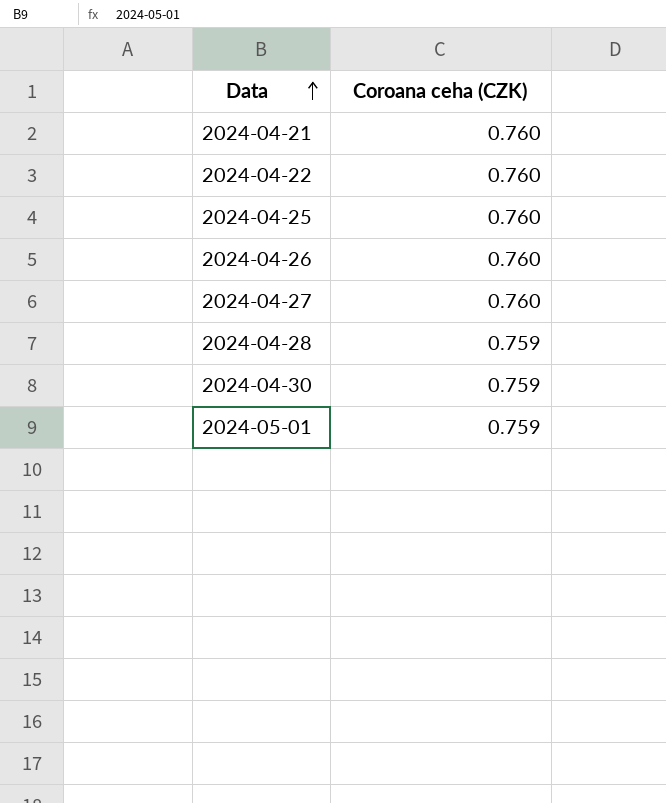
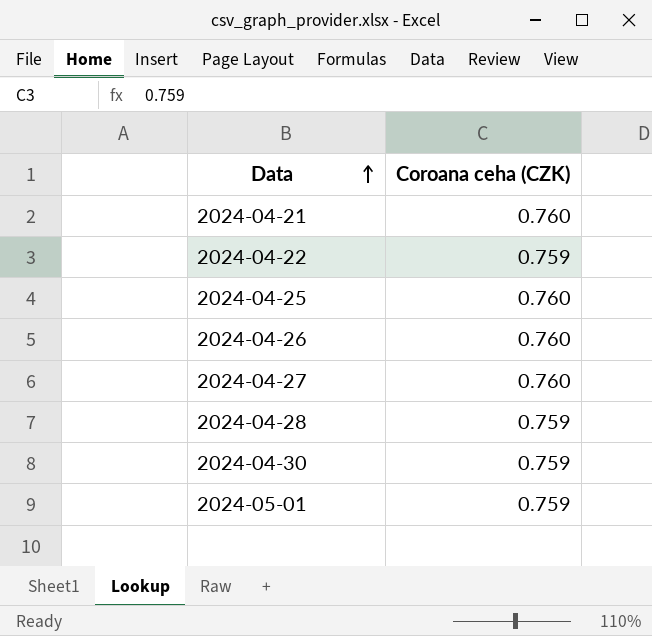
2024-04-22 | Coroana ceha (CZK): 0.760 -> 0.759

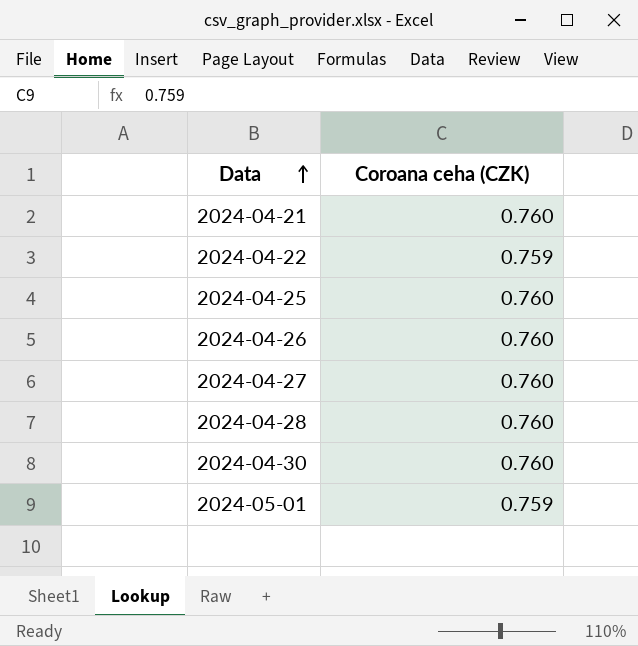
2024-04-28 | Coroana ceha (CZK): 0.759 -> 0.760
2024-04-30 | Coroana ceha (CZK): 0.759 -> 0.760

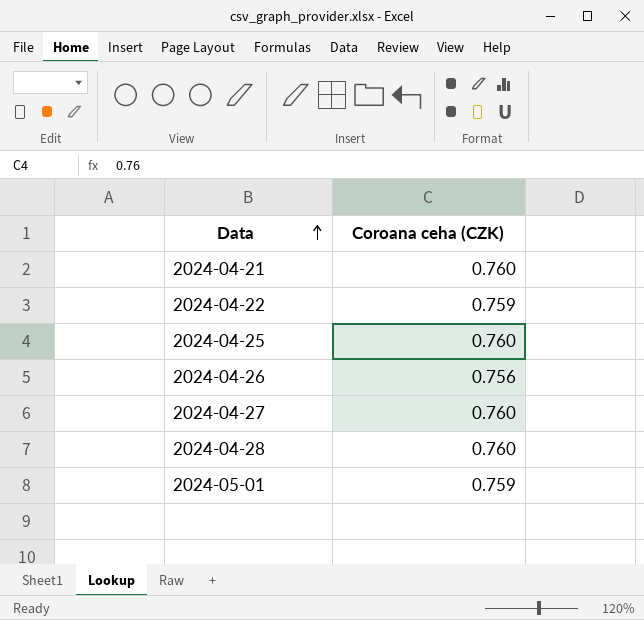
row 2024-04-30: 0.760 -> none
2024-04-26 | Coroana ceha (CZK): 0.760 -> 0.756

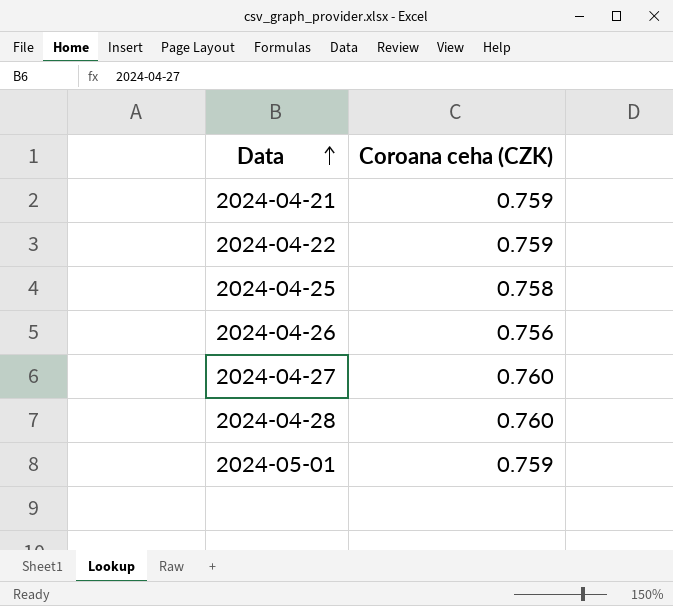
2024-04-21 | Coroana ceha (CZK): 0.760 -> 0.759
2024-04-25 | Coroana ceha (CZK): 0.760 -> 0.758

